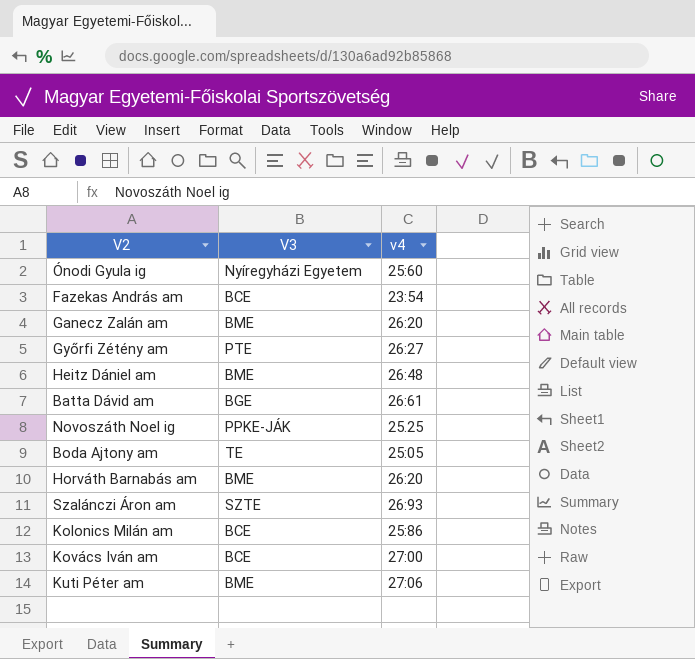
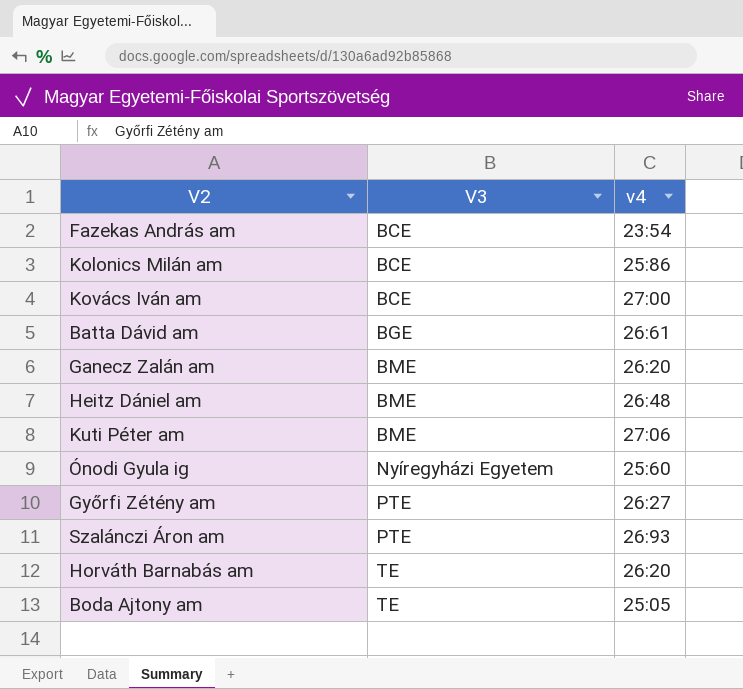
row order: none -> V3 ascending
row Novoszáth Noel ig: PPKE-JÁK | 25.25 -> none
Szalánczi Áron am | V3: SZTE -> PTE
Horváth Barnabás am | V3: BME -> TE

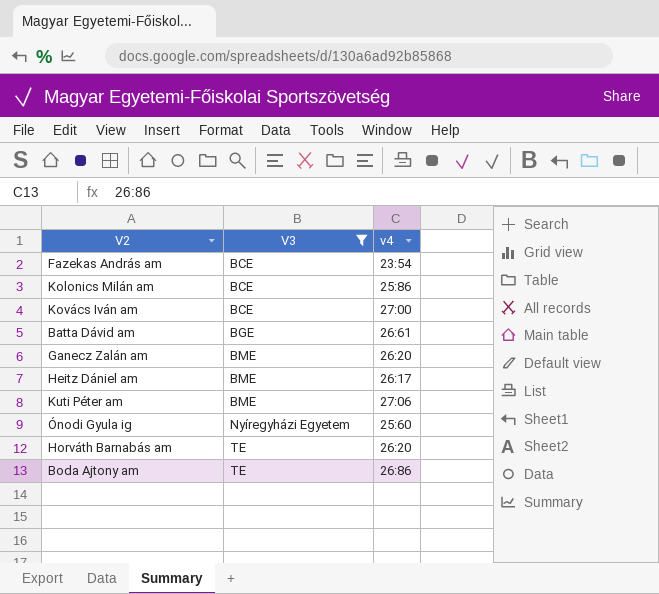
filter: none -> V3 != PTE
Heitz Dániel am | v4: 26:48 -> 26:17
Boda Ajtony am | v4: 25:05 -> 26:86

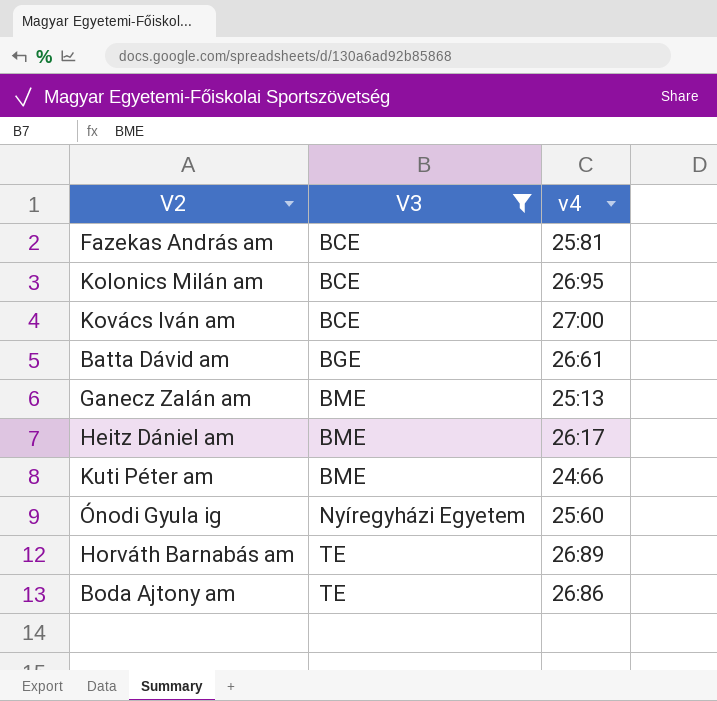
Fazekas András am | v4: 23:54 -> 25:81
Kolonics Milán am | v4: 25:86 -> 26:95
Ganecz Zalán am | v4: 26:20 -> 25:13
Kuti Péter am | v4: 27:06 -> 24:66
Horváth Barnabás am | v4: 26:20 -> 26:89

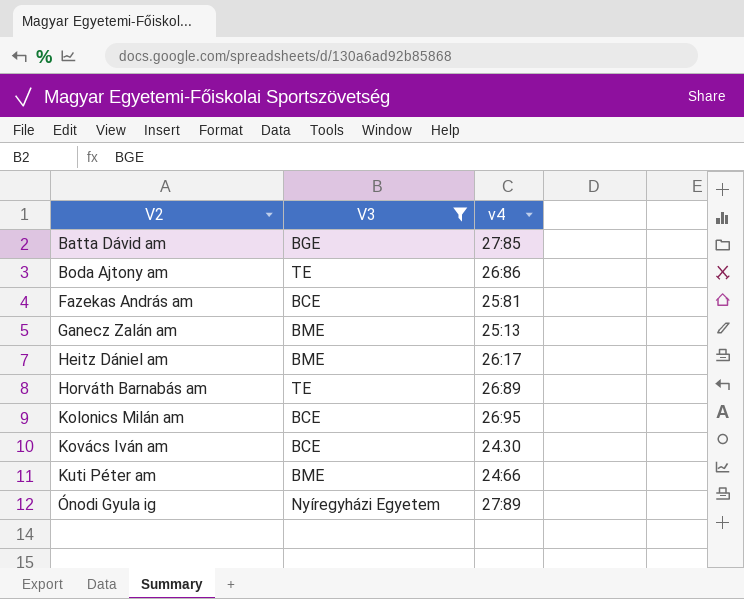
row order: V3 ascending -> V2 ascending
Batta Dávid am | v4: 26:61 -> 27:85
Kovács Iván am | v4: 27:00 -> 24.30
Ónodi Gyula ig | v4: 25:60 -> 27:89

